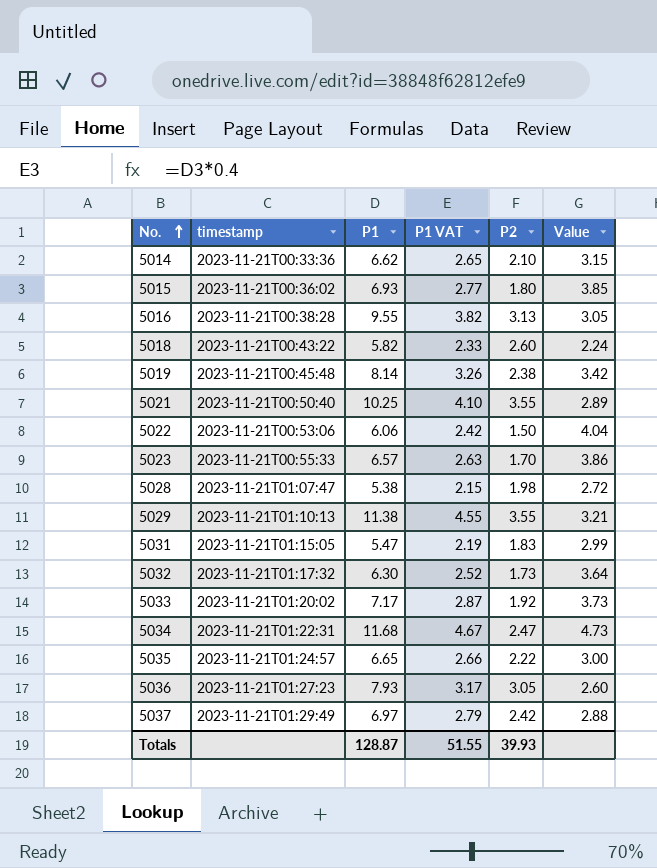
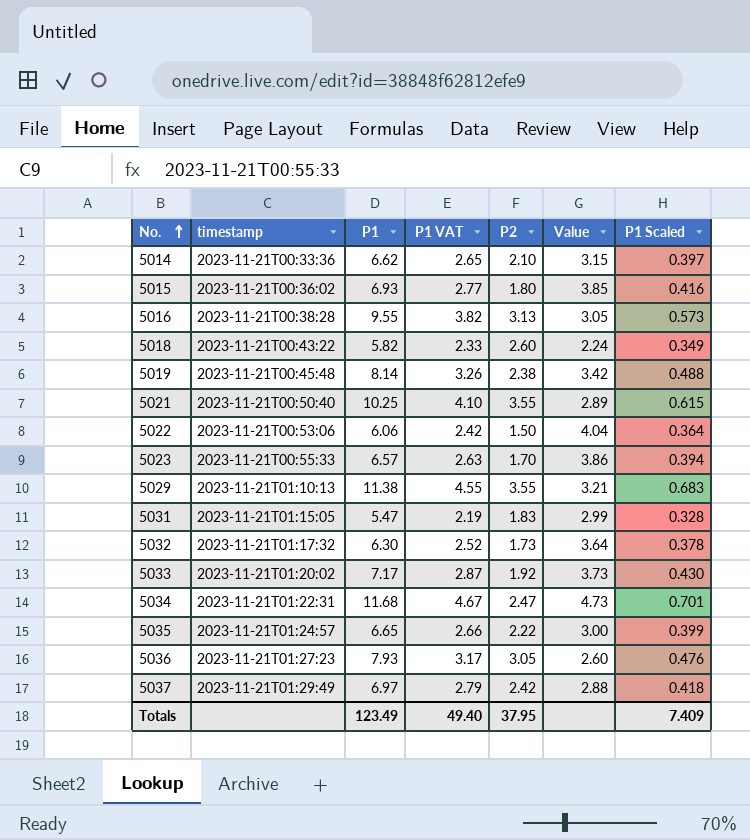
column P1 Scaled | formula: none -> [P1] * 0.06
row 5028: 2023-11-21T01:07:47 | 5.38 | 2.15 | 1.98 | 2.72 -> none
Totals | P1: 128.87 -> 123.49
Totals | P1 VAT: 51.55 -> 49.40
Totals | P2: 39.93 -> 37.95

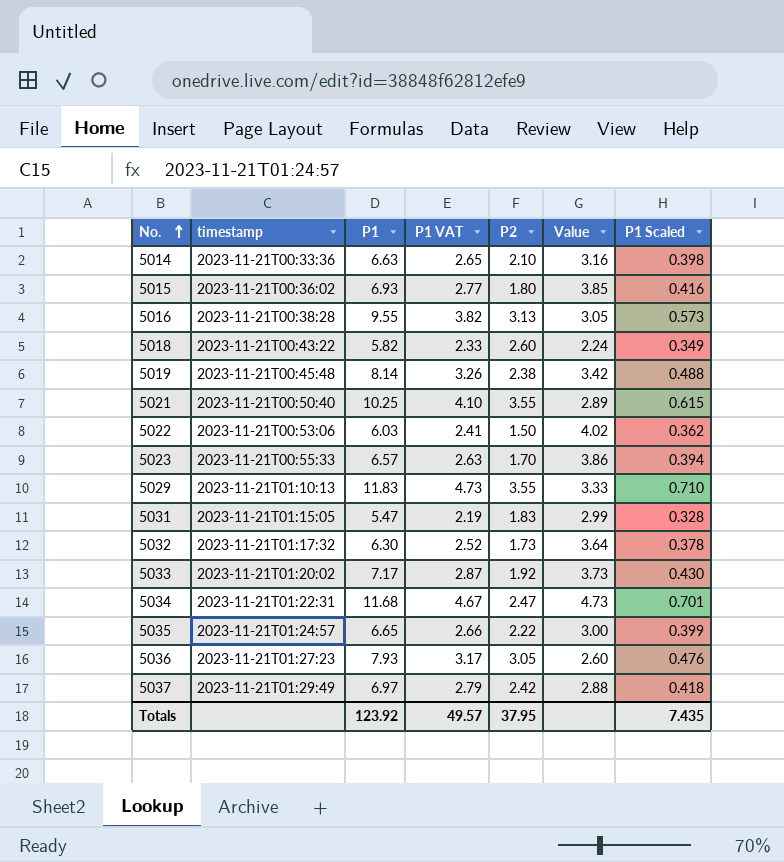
5014 | P1: 6.62 -> 6.63
5014 | Value: 3.15 -> 3.16
5014 | P1 Scaled: 0.397 -> 0.398
5022 | P1: 6.06 -> 6.03
5022 | P1 VAT: 2.42 -> 2.41
5022 | Value: 4.04 -> 4.02
5022 | P1 Scaled: 0.364 -> 0.362
5029 | P1: 11.38 -> 11.83
5029 | P1 VAT: 4.55 -> 4.73
5029 | Value: 3.21 -> 3.33
5029 | P1 Scaled: 0.683 -> 0.710
Totals | P1: 123.49 -> 123.92
Totals | P1 VAT: 49.40 -> 49.57
Totals | P1 Scaled: 7.409 -> 7.435

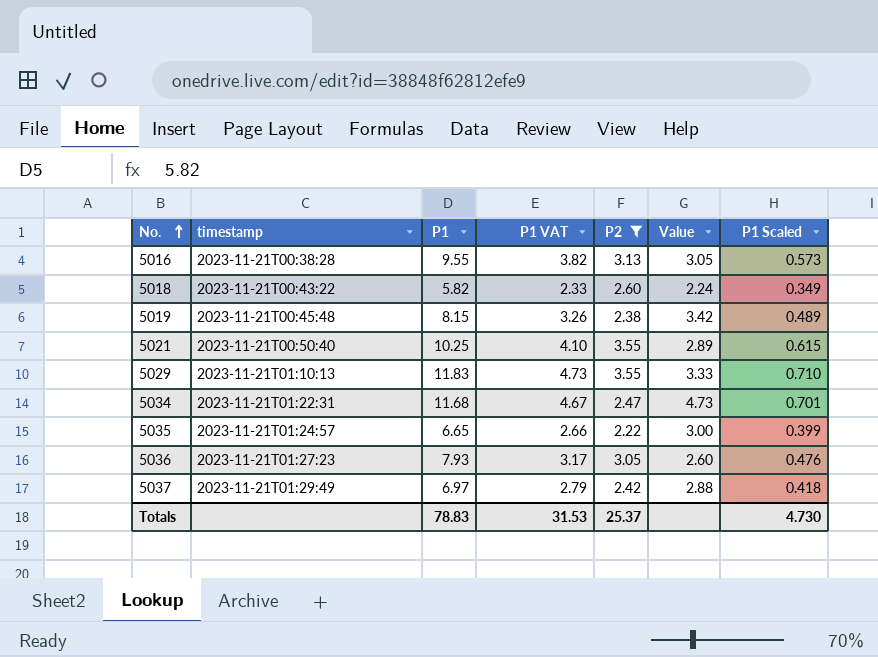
filter: none -> P2 >= 2.22
5019 | P1: 8.14 -> 8.15
5019 | P1 Scaled: 0.488 -> 0.489
Totals | P1: 123.92 -> 78.83
Totals | P1 VAT: 49.57 -> 31.53
Totals | P2: 37.95 -> 25.37
Totals | P1 Scaled: 7.435 -> 4.730

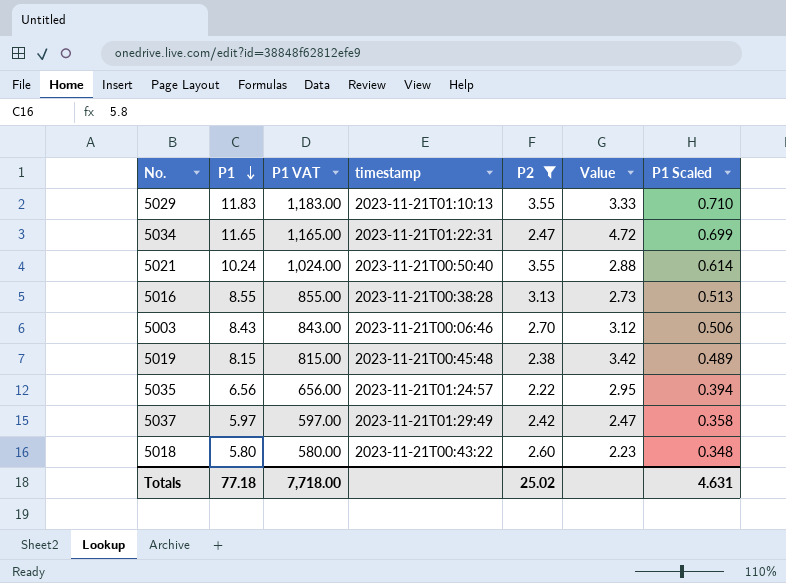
row order: No. ascending -> P1 descending
column P1 VAT | formula: [P1] * 0.4 -> [P1] * 100
column timestamp | position: 2 -> 4
row 5036: 2023-11-21T01:27:23 | 7.93 | 3.17 | 3.05 | 2.60 | 0.476 -> none
5034 | P1: 11.68 -> 11.65
5034 | Value: 4.73 -> 4.72
5034 | P1 Scaled: 0.701 -> 0.699
5021 | P1: 10.25 -> 10.24
5021 | Value: 2.89 -> 2.88
5021 | P1 Scaled: 0.615 -> 0.614
5016 | P1: 9.55 -> 8.55
5016 | Value: 3.05 -> 2.73
5016 | P1 Scaled: 0.573 -> 0.513
row 5003: none -> 8.43 | 843.00 | 2023-11-21T00:06:46 | 2.70 | 3.12 | 0.506
5035 | P1: 6.65 -> 6.56
5035 | Value: 3.00 -> 2.95
5035 | P1 Scaled: 0.399 -> 0.394
5037 | P1: 6.97 -> 5.97
5037 | Value: 2.88 -> 2.47
5037 | P1 Scaled: 0.418 -> 0.358
5018 | P1: 5.82 -> 5.80
5018 | Value: 2.24 -> 2.23
5018 | P1 Scaled: 0.349 -> 0.348
Totals | P1: 78.83 -> 77.18
Totals | P1 VAT: 31.53 -> 7,718.00
Totals | P2: 25.37 -> 25.02
Totals | P1 Scaled: 4.730 -> 4.631

